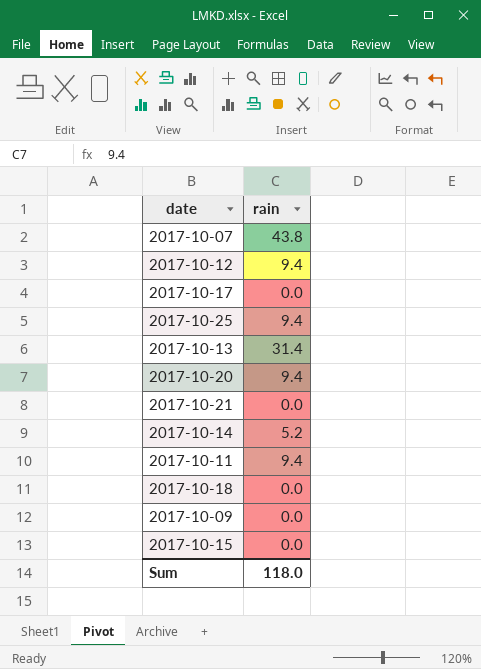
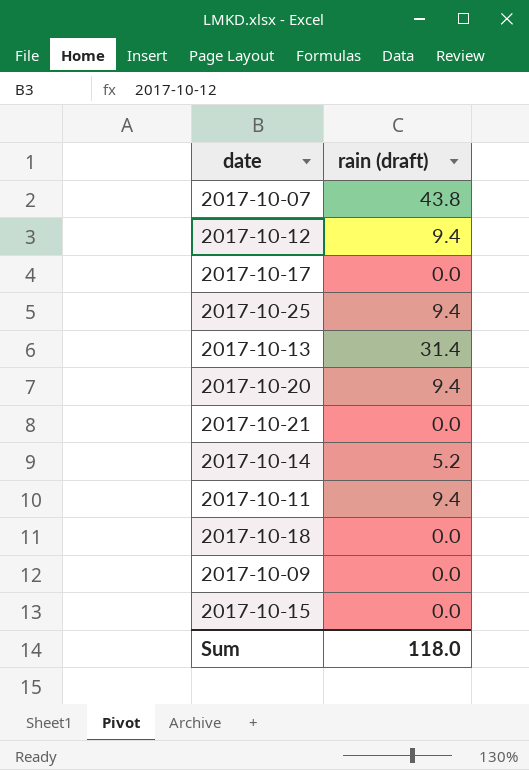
column name: rain -> rain (draft)

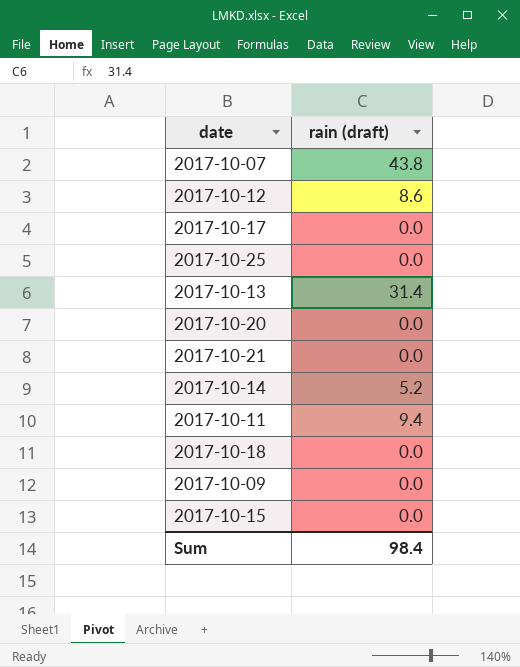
2017-10-12 | rain (draft): 9.4 -> 8.6
2017-10-25 | rain (draft): 9.4 -> 0.0
2017-10-20 | rain (draft): 9.4 -> 0.0
Sum | rain (draft): 118.0 -> 98.4

